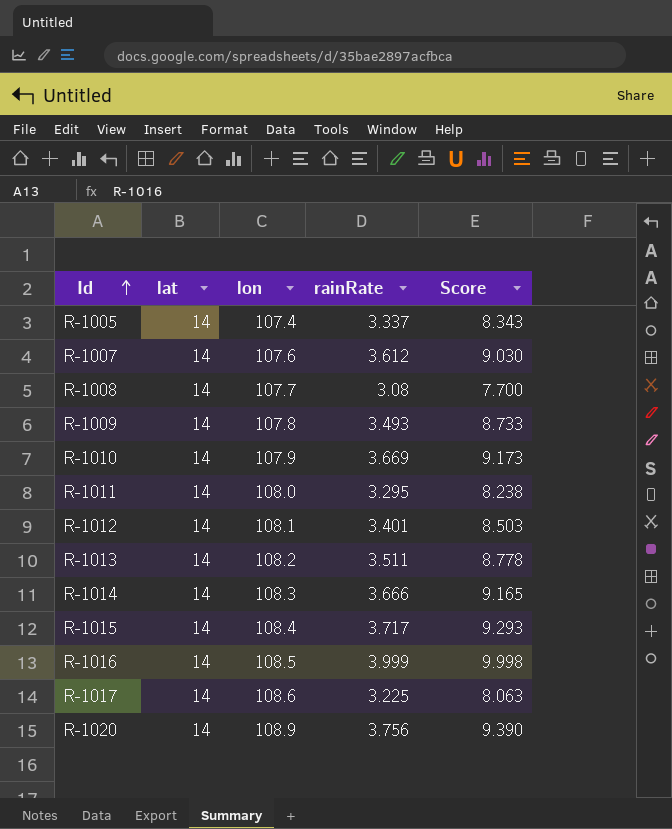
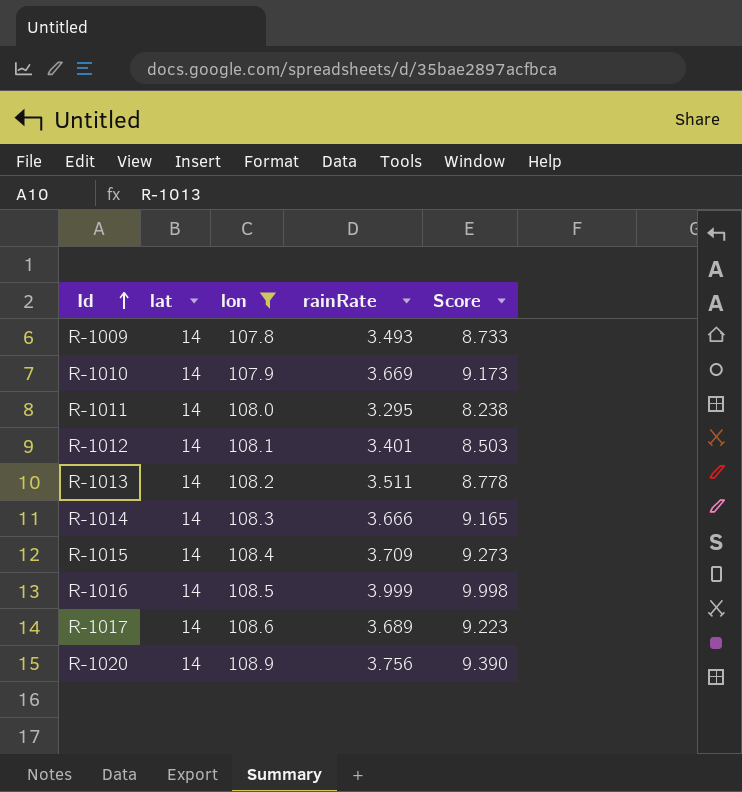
filter: none -> lon >= 107.8
R-1015 | rainRate: 3.717 -> 3.709
R-1015 | Score: 9.293 -> 9.273
R-1017 | rainRate: 3.225 -> 3.689
R-1017 | Score: 8.063 -> 9.223

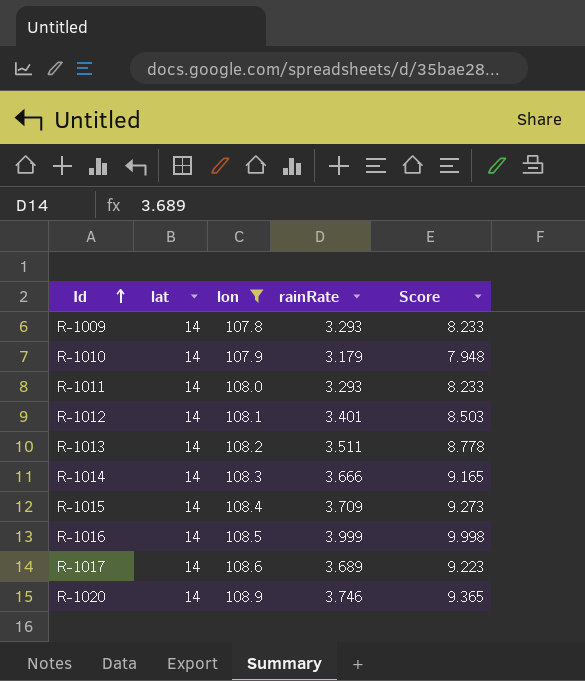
R-1009 | rainRate: 3.493 -> 3.293
R-1009 | Score: 8.733 -> 8.233
R-1010 | rainRate: 3.669 -> 3.179
R-1010 | Score: 9.173 -> 7.948
R-1011 | rainRate: 3.295 -> 3.293
R-1011 | Score: 8.238 -> 8.233
R-1020 | rainRate: 3.756 -> 3.746
R-1020 | Score: 9.390 -> 9.365

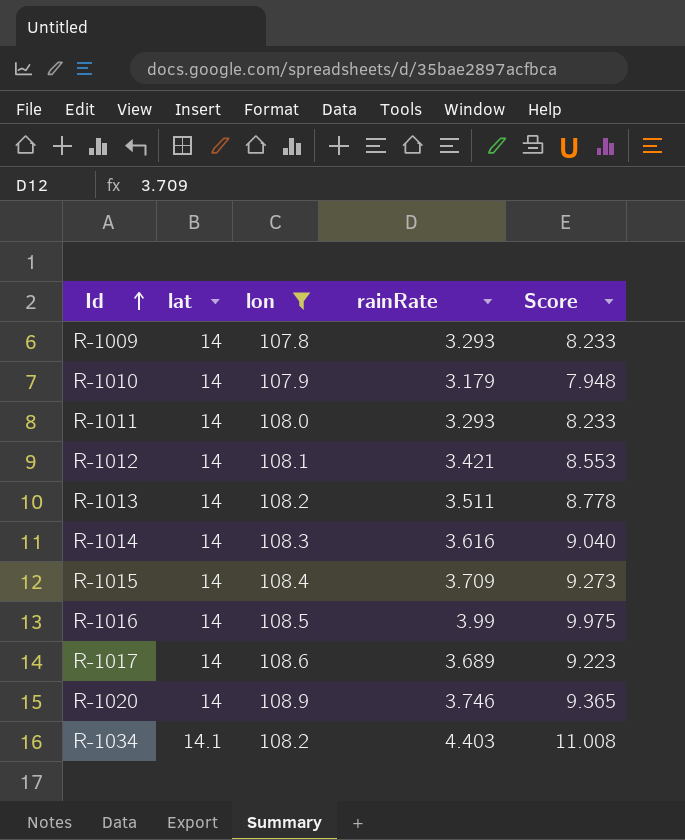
R-1012 | rainRate: 3.401 -> 3.421
R-1012 | Score: 8.503 -> 8.553
R-1014 | rainRate: 3.666 -> 3.616
R-1014 | Score: 9.165 -> 9.040
R-1016 | rainRate: 3.999 -> 3.99
R-1016 | Score: 9.998 -> 9.975
row R-1034: none -> 14.1 | 108.2 | 4.403 | 11.008

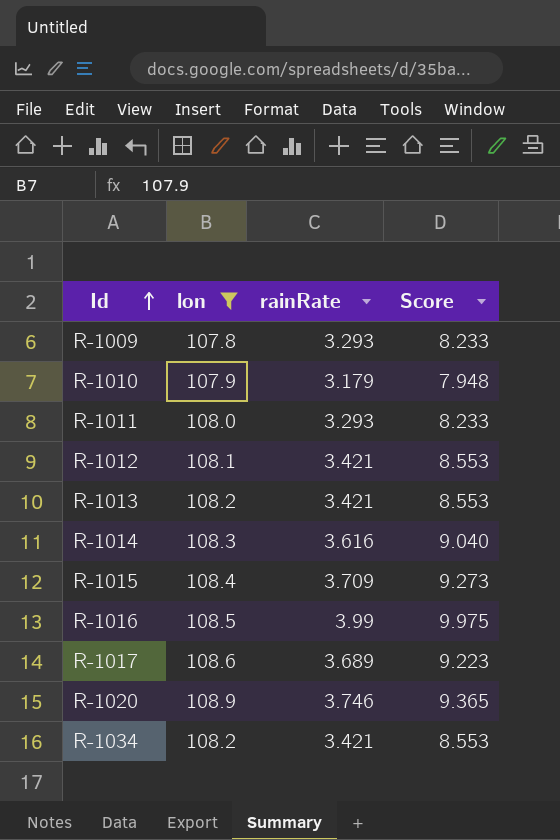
column lat | position: 2 -> none
R-1013 | rainRate: 3.511 -> 3.421
R-1013 | Score: 8.778 -> 8.553
R-1034 | rainRate: 4.403 -> 3.421
R-1034 | Score: 11.008 -> 8.553

